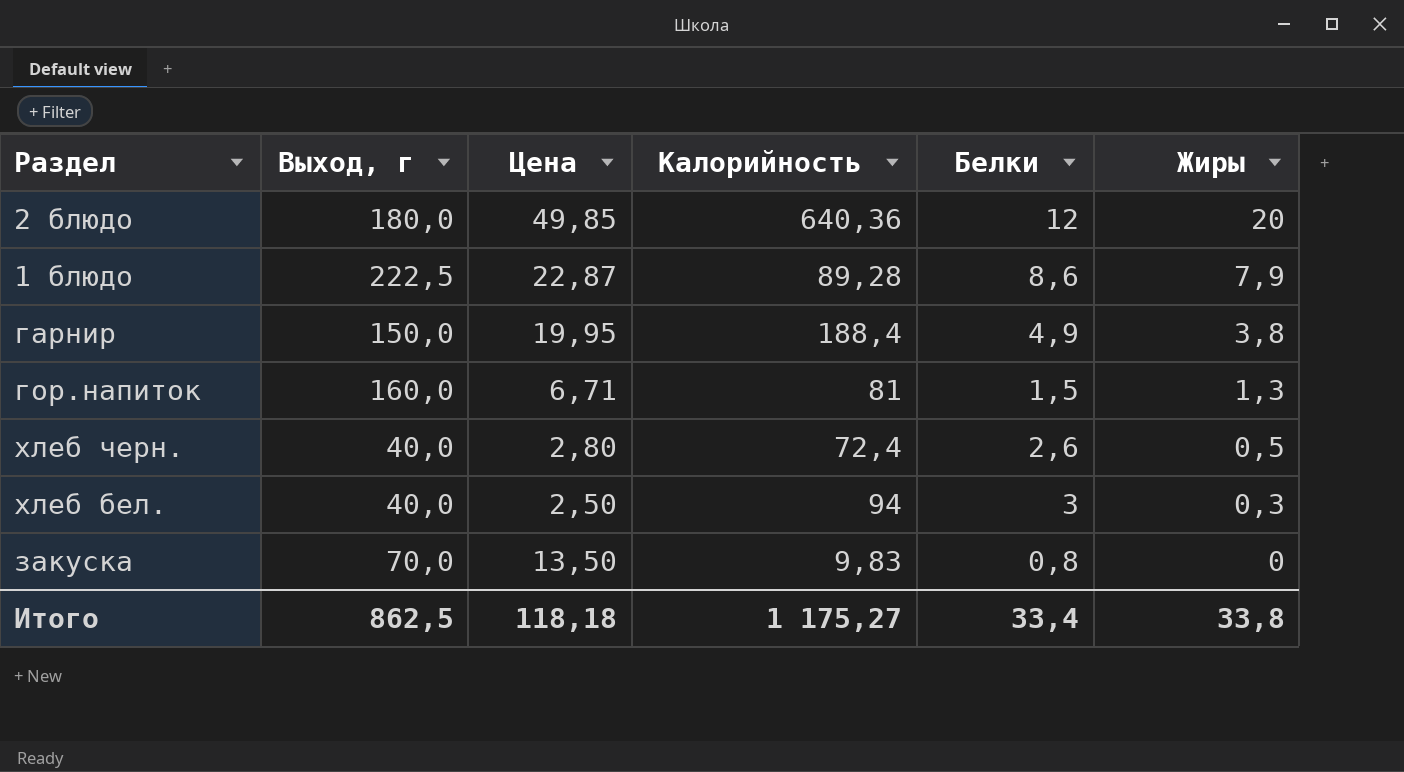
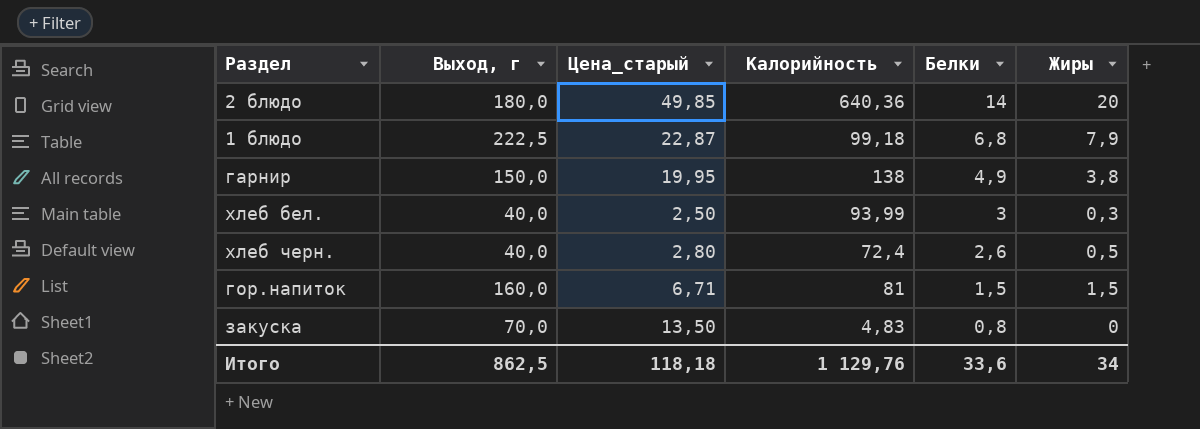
row order: Жиры descending -> Белки descending
column name: Цена -> Цена_старый
2 блюдо | Белки: 12 -> 14
1 блюдо | Калорийность: 89,28 -> 99,18
1 блюдо | Белки: 8,6 -> 6,8
гарнир | Калорийность: 188,4 -> 138
хлеб бел. | Калорийность: 94 -> 93,99
гор.напиток | Жиры: 1,3 -> 1,5
закуска | Калорийность: 9,83 -> 4,83
Итого | Калорийность: 1 175,27 -> 1 129,76
Итого | Белки: 33,4 -> 33,6
Итого | Жиры: 33,8 -> 34

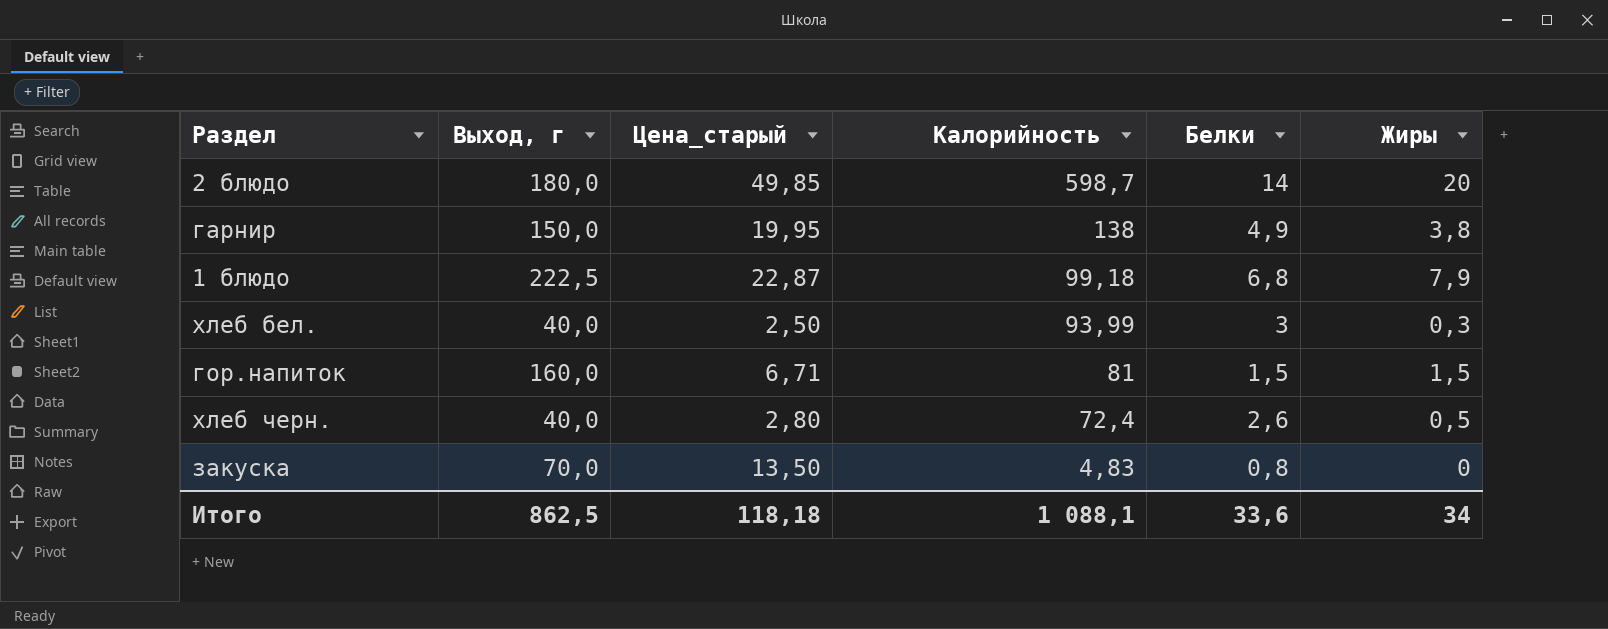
row order: Белки descending -> Калорийность descending
2 блюдо | Калорийность: 640,36 -> 598,7
Итого | Калорийность: 1 129,76 -> 1 088,1

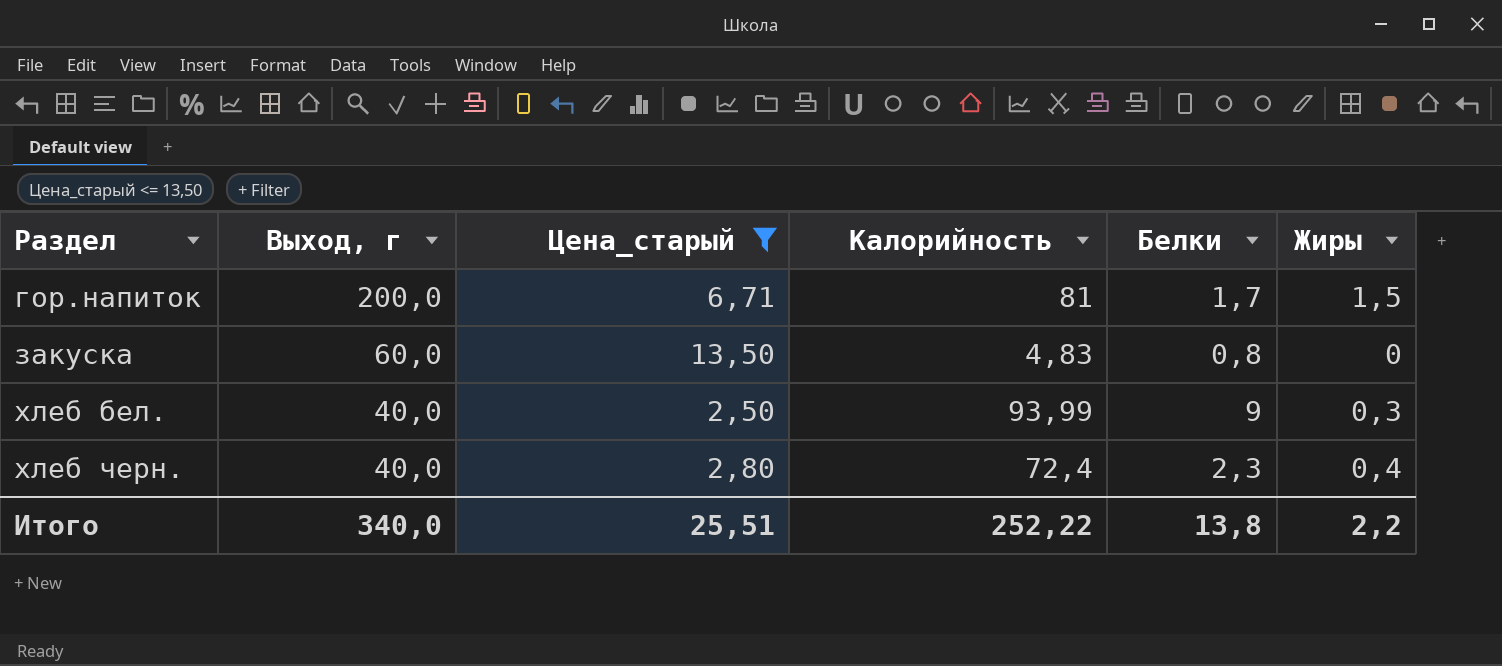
filter: none -> Цена_старый <= 13,50
row order: Калорийность descending -> Раздел ascending
гор.напиток | Выход, г: 160,0 -> 200,0
гор.напиток | Белки: 1,5 -> 1,7
закуска | Выход, г: 70,0 -> 60,0
хлеб бел. | Белки: 3 -> 9
хлеб черн. | Белки: 2,6 -> 2,3
хлеб черн. | Жиры: 0,5 -> 0,4
Итого | Выход, г: 862,5 -> 340,0
Итого | Цена_старый: 118,18 -> 25,51
Итого | Калорийность: 1 088,1 -> 252,22
Итого | Белки: 33,6 -> 13,8
Итого | Жиры: 34 -> 2,2

